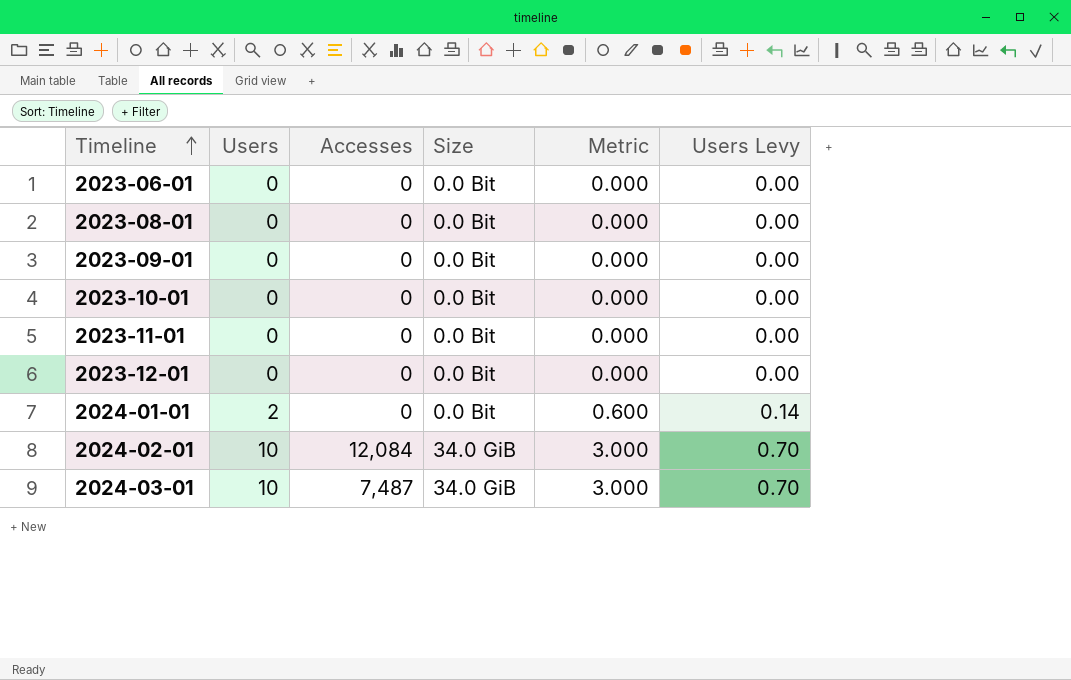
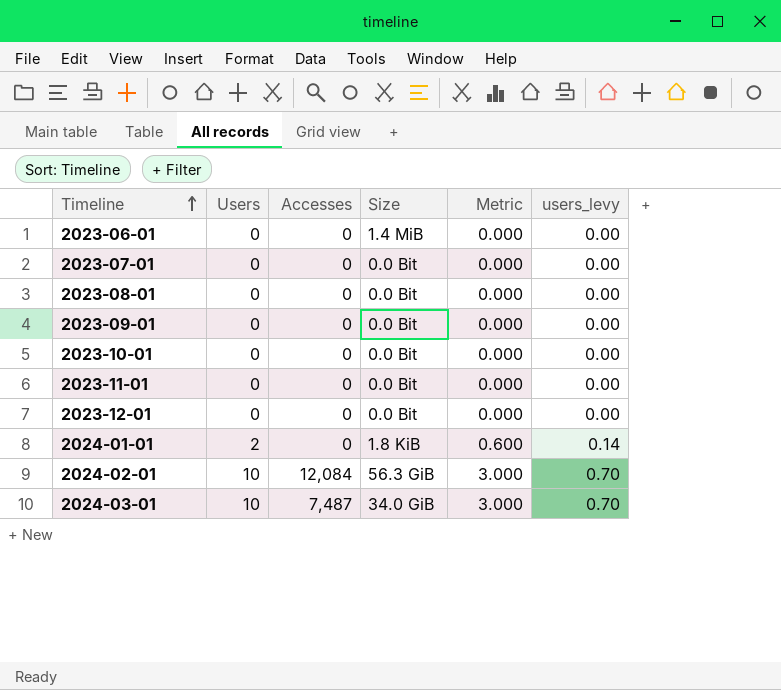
column name: Users Levy -> users_levy
2023-06-01 | Size: 0.0 Bit -> 1.4 MiB
row 2023-07-01: none -> 0 | 0 | 0.0 Bit | 0.000 | 0.00
2024-01-01 | Size: 0.0 Bit -> 1.8 KiB
2024-02-01 | Size: 34.0 GiB -> 56.3 GiB

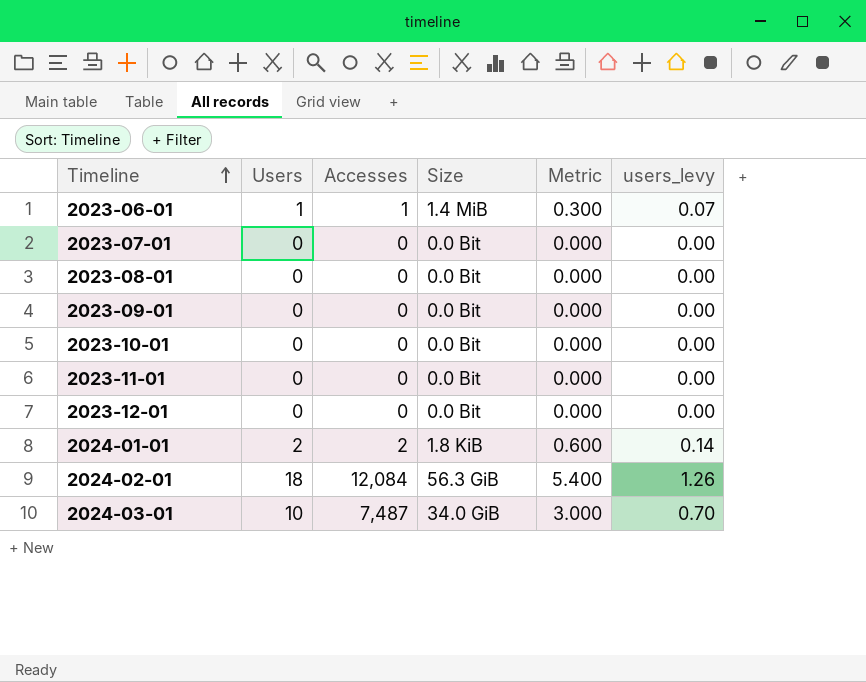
2023-06-01 | Users: 0 -> 1
2023-06-01 | Accesses: 0 -> 1
2023-06-01 | Metric: 0.000 -> 0.300
2023-06-01 | users_levy: 0.00 -> 0.07
2024-01-01 | Accesses: 0 -> 2
2024-02-01 | Users: 10 -> 18
2024-02-01 | Metric: 3.000 -> 5.400
2024-02-01 | users_levy: 0.70 -> 1.26

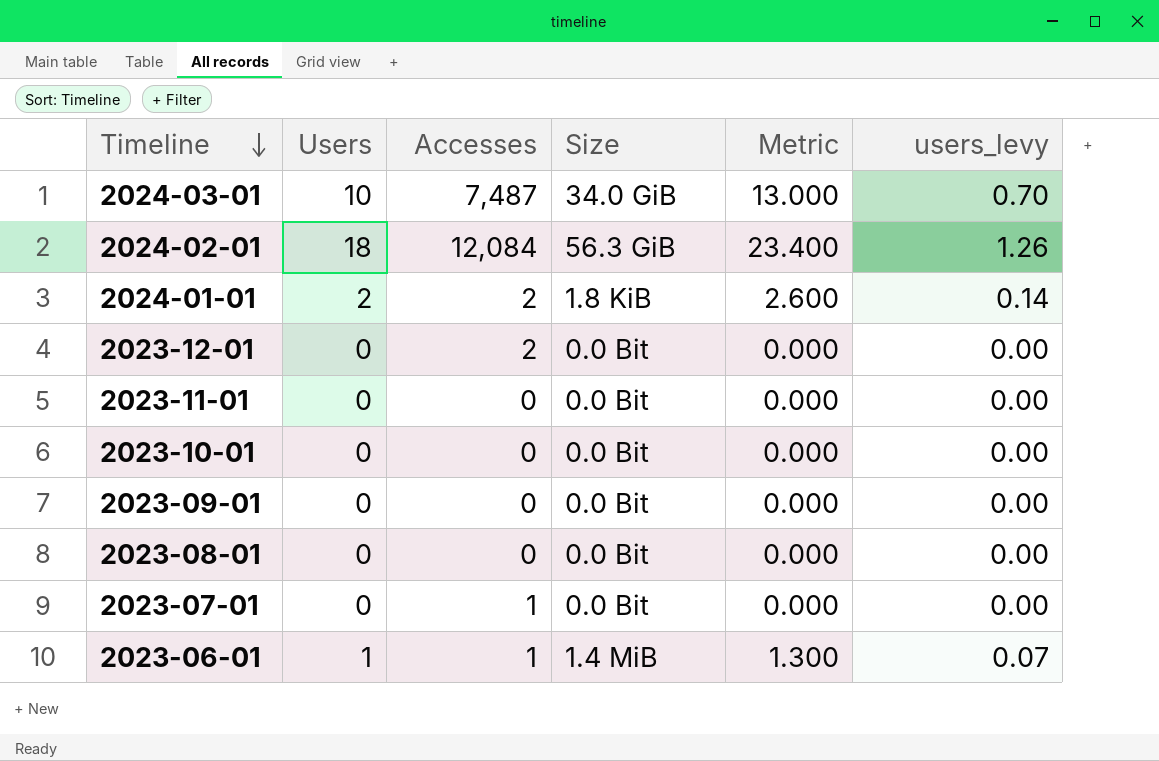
row order: Timeline ascending -> Timeline descending
column Metric | formula: [Users] * 0.3 -> [Users] * 1.3
2023-12-01 | Accesses: 0 -> 2
2023-07-01 | Accesses: 0 -> 1

